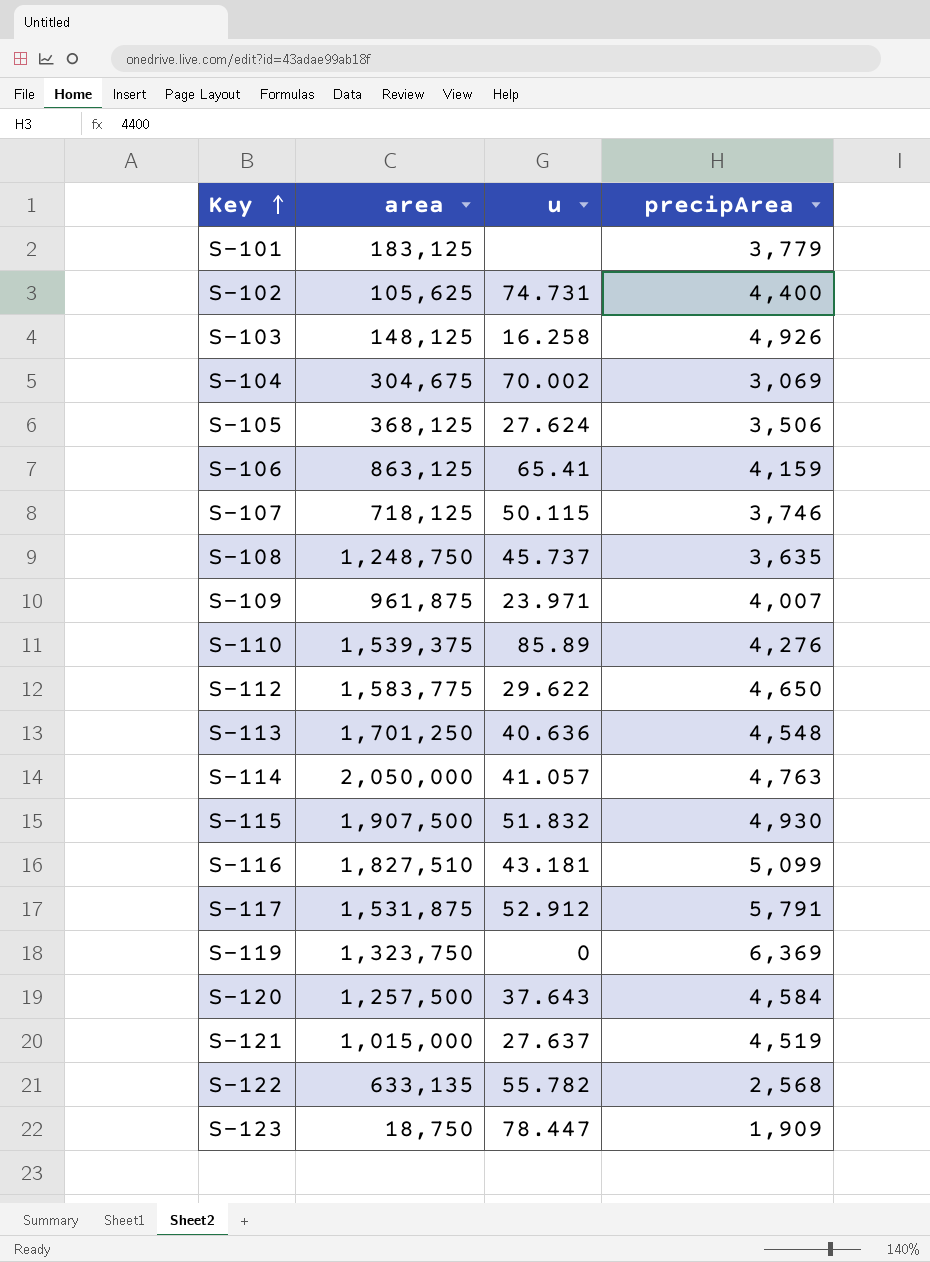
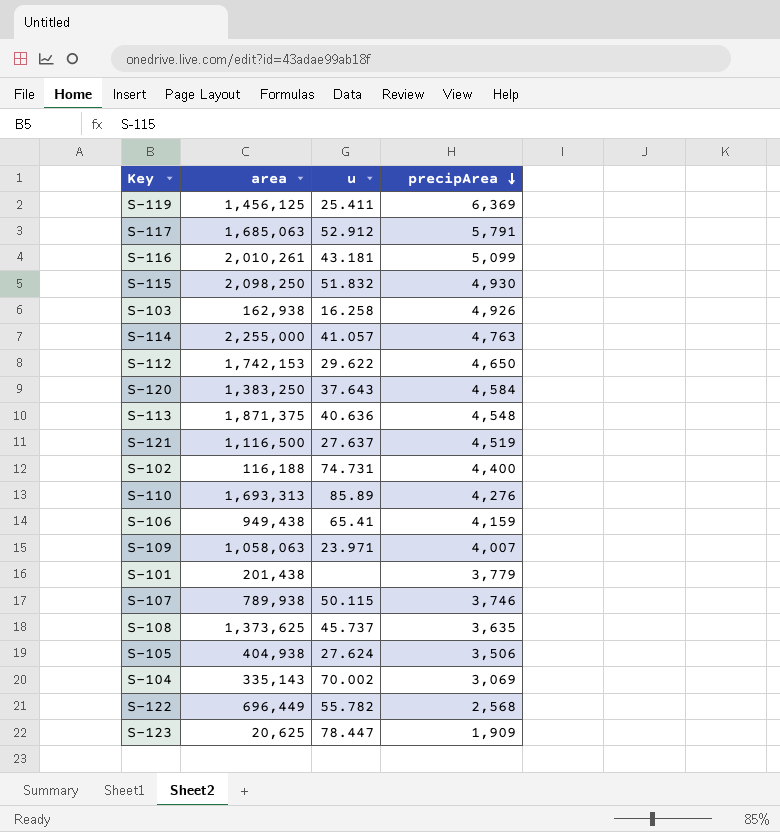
row order: Key ascending -> precipArea descending
S-119 | area: 1,323,750 -> 1,456,125
S-119 | u: 0 -> 25.411
S-117 | area: 1,531,875 -> 1,685,063
S-116 | area: 1,827,510 -> 2,010,261
S-115 | area: 1,907,500 -> 2,098,250
S-103 | area: 148,125 -> 162,938
S-114 | area: 2,050,000 -> 2,255,000
S-112 | area: 1,583,775 -> 1,742,153
S-120 | area: 1,257,500 -> 1,383,250
S-113 | area: 1,701,250 -> 1,871,375
S-121 | area: 1,015,000 -> 1,116,500
S-102 | area: 105,625 -> 116,188
S-110 | area: 1,539,375 -> 1,693,313
S-106 | area: 863,125 -> 949,438
S-109 | area: 961,875 -> 1,058,063
S-101 | area: 183,125 -> 201,438
S-107 | area: 718,125 -> 789,938
S-108 | area: 1,248,750 -> 1,373,625
S-105 | area: 368,125 -> 404,938
S-104 | area: 304,675 -> 335,143
S-122 | area: 633,135 -> 696,449
S-123 | area: 18,750 -> 20,625

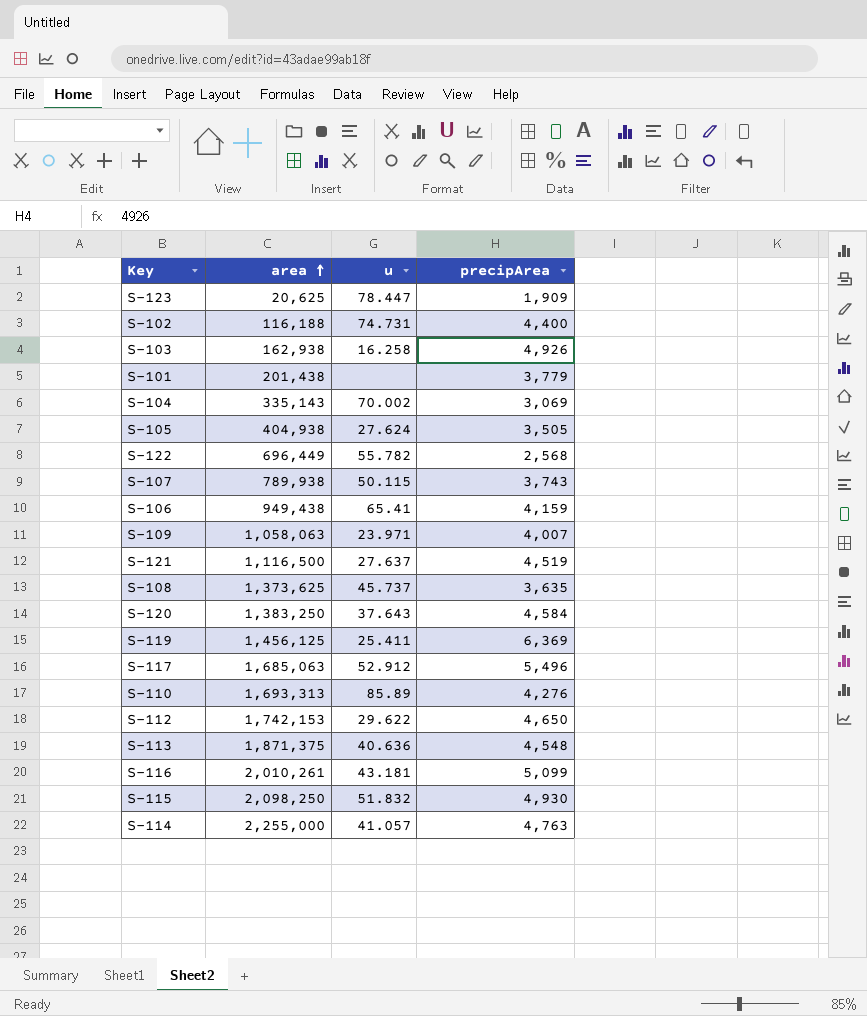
row order: precipArea descending -> area ascending
S-105 | precipArea: 3,506 -> 3,505
S-107 | precipArea: 3,746 -> 3,743
S-117 | precipArea: 5,791 -> 5,496

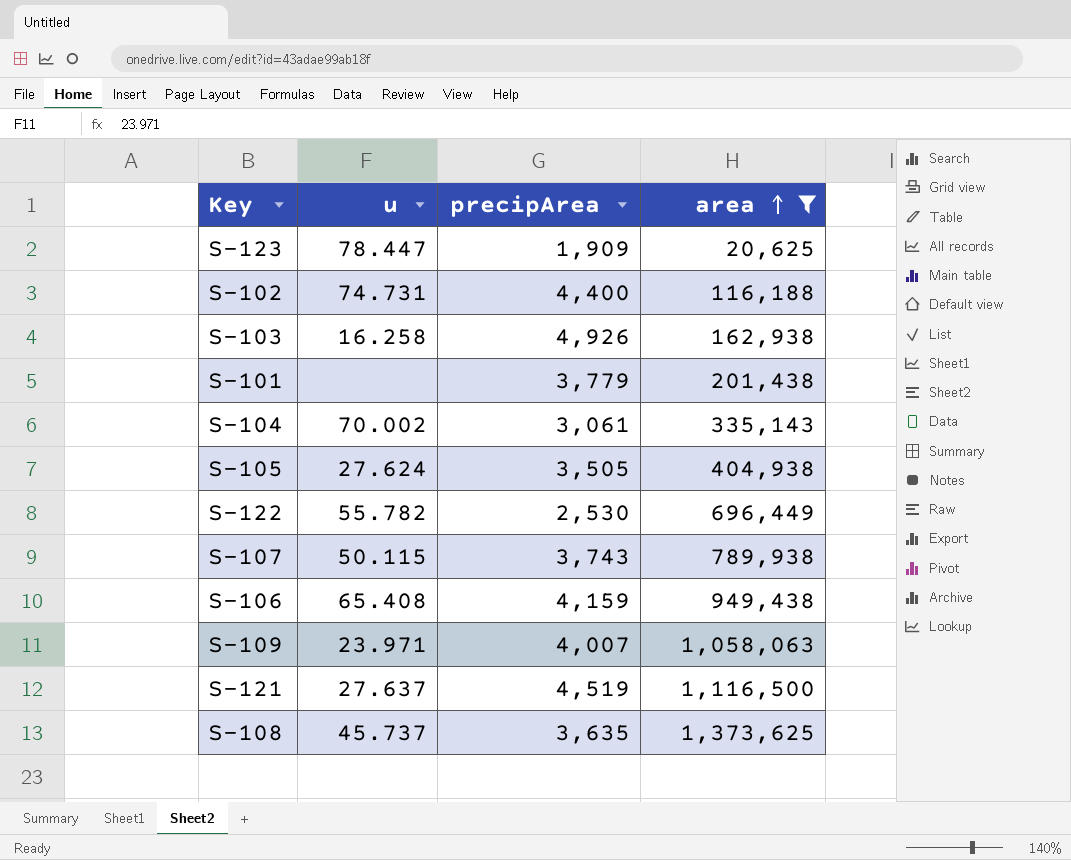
filter: none -> area <= 1,373,625
column area | position: 2 -> 4
S-104 | precipArea: 3,069 -> 3,061
S-122 | precipArea: 2,568 -> 2,530
S-106 | u: 65.41 -> 65.408

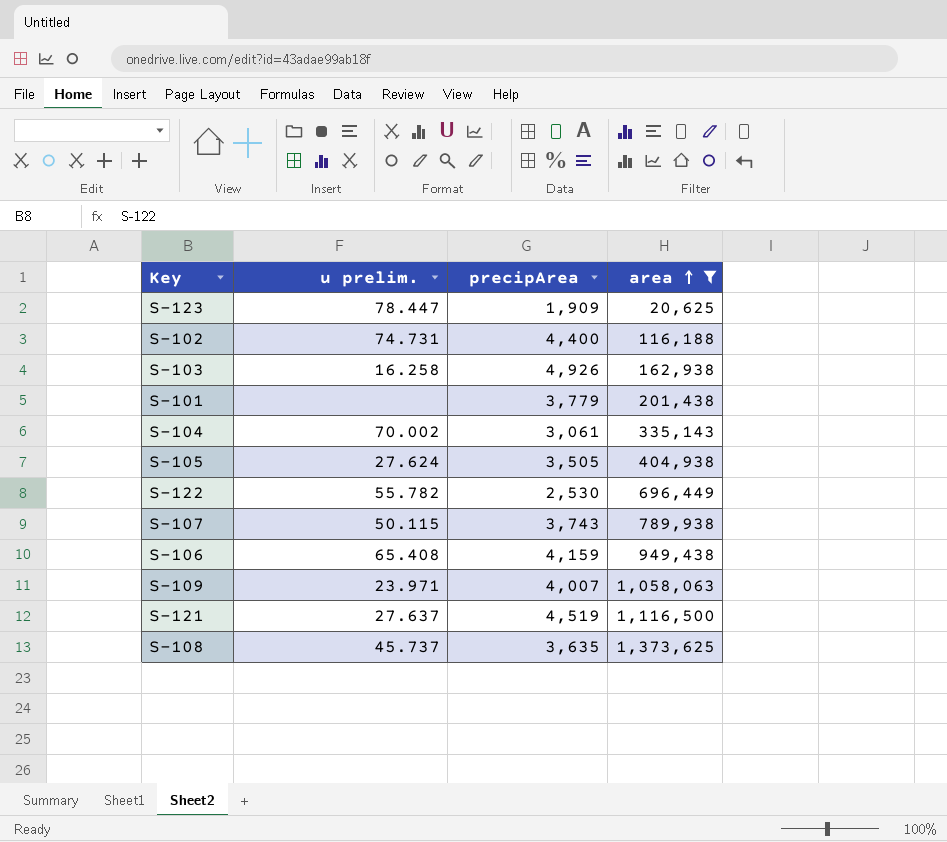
column name: u -> u prelim.

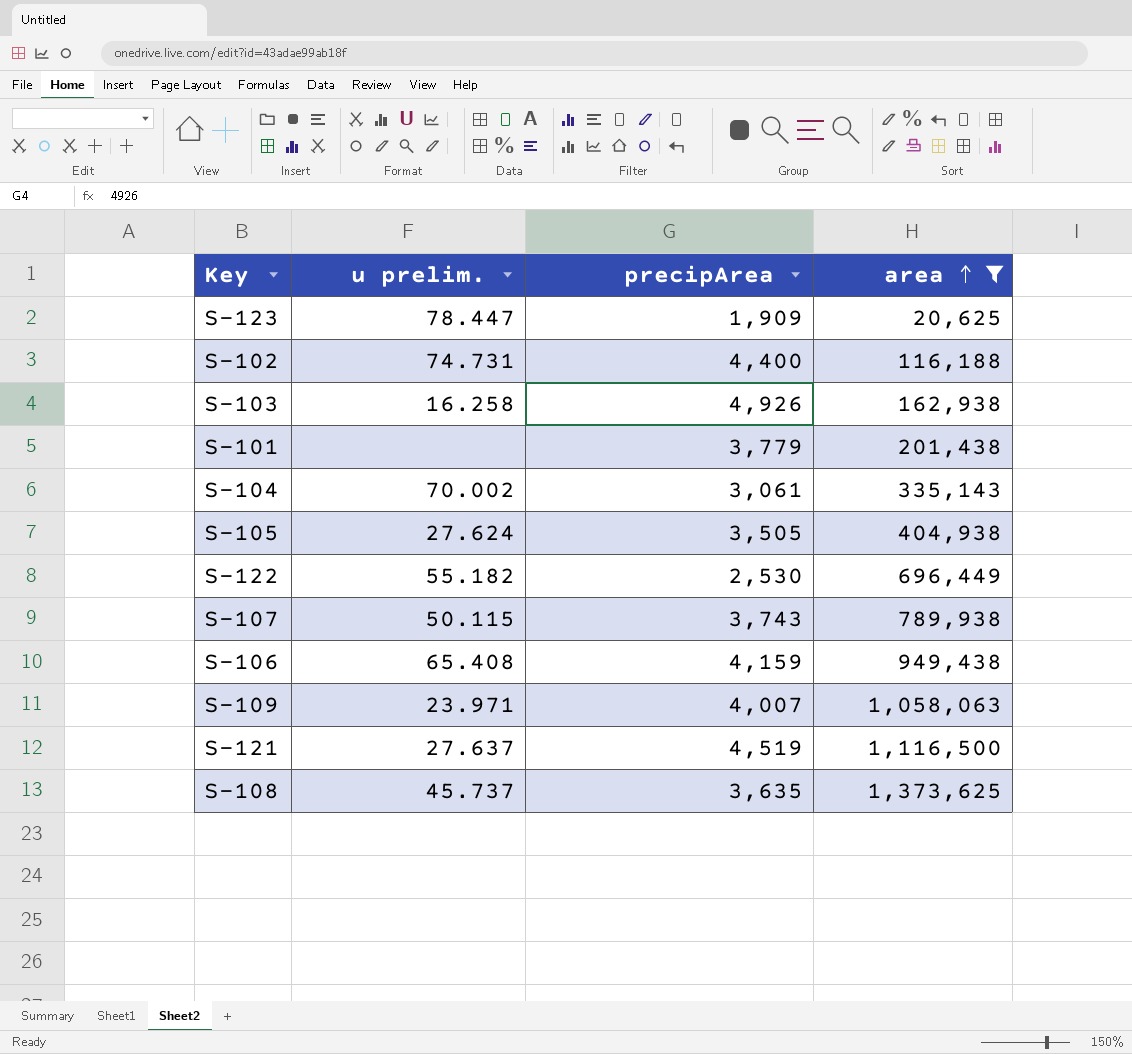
S-122 | u prelim.: 55.782 -> 55.182

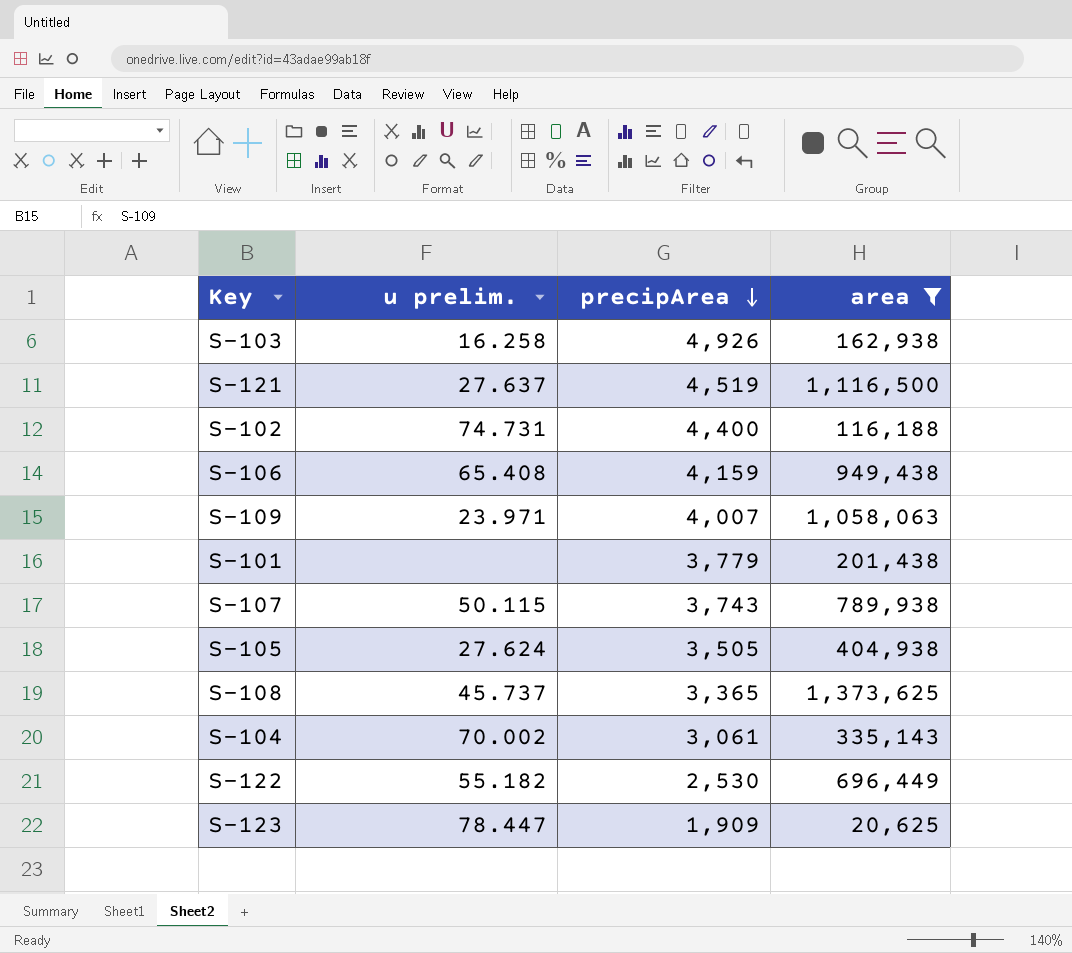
row order: area ascending -> precipArea descending
S-108 | precipArea: 3,635 -> 3,365

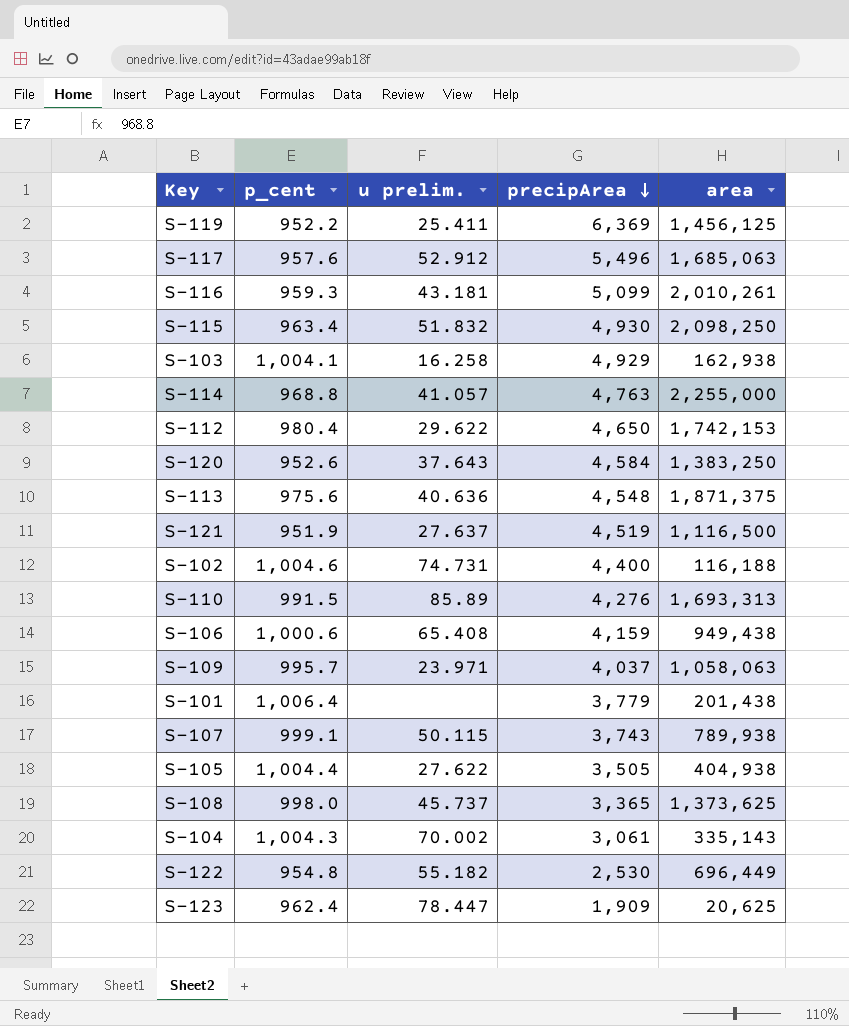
filter: area <= 1,373,625 -> none
column p_cent | position: none -> 2
S-103 | precipArea: 4,926 -> 4,929
S-109 | precipArea: 4,007 -> 4,037
S-105 | u prelim.: 27.624 -> 27.622

